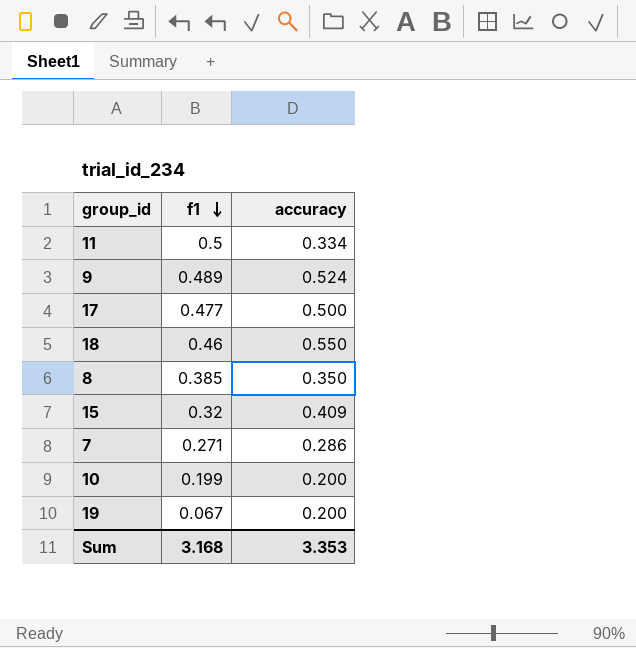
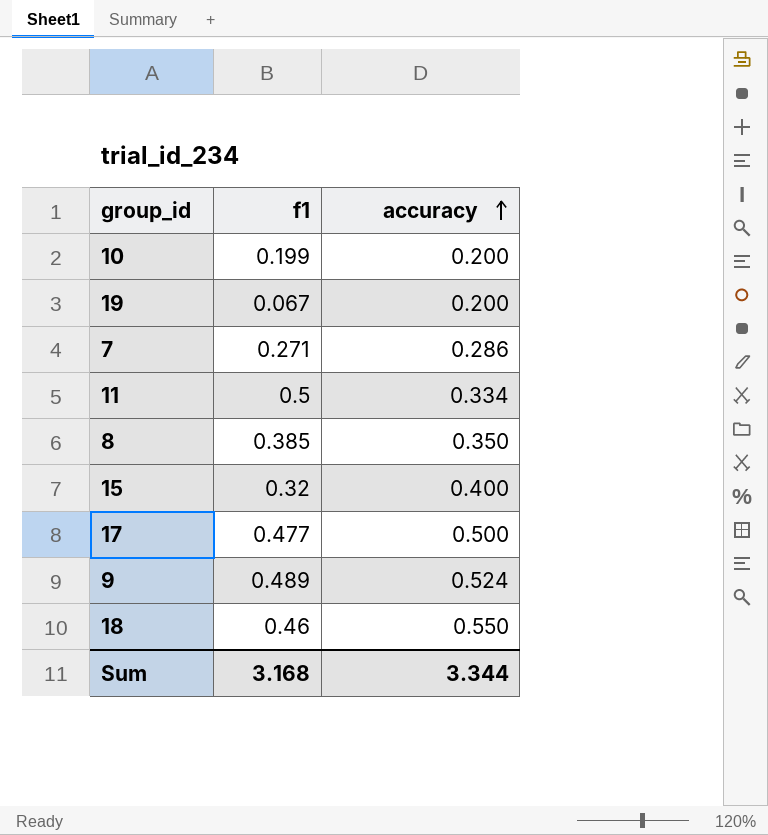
row order: f1 descending -> accuracy ascending
15 | accuracy: 0.409 -> 0.400
Sum | accuracy: 3.353 -> 3.344

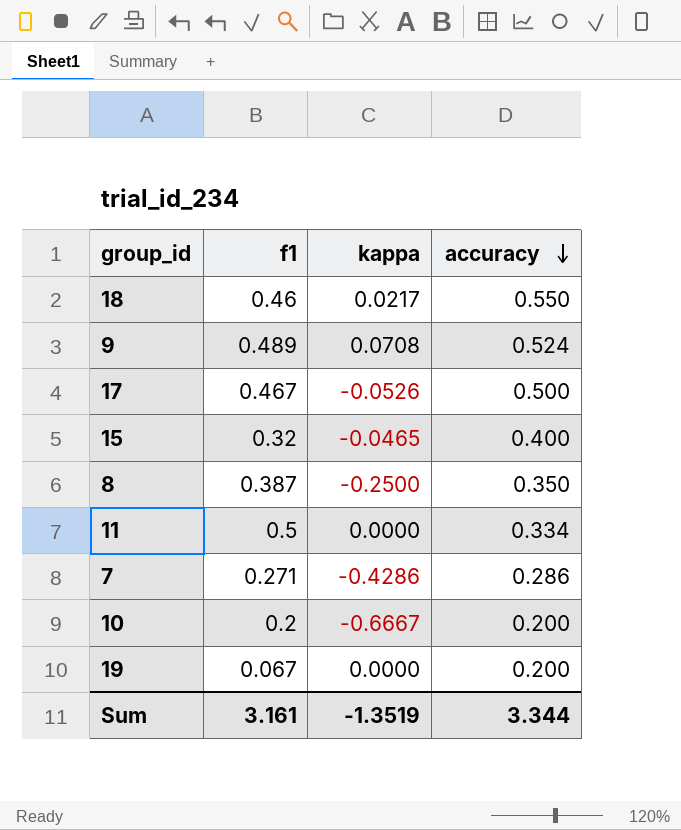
row order: accuracy ascending -> accuracy descending
column kappa | position: none -> 3
17 | f1: 0.477 -> 0.467
8 | f1: 0.385 -> 0.387
10 | f1: 0.199 -> 0.2
Sum | f1: 3.168 -> 3.161

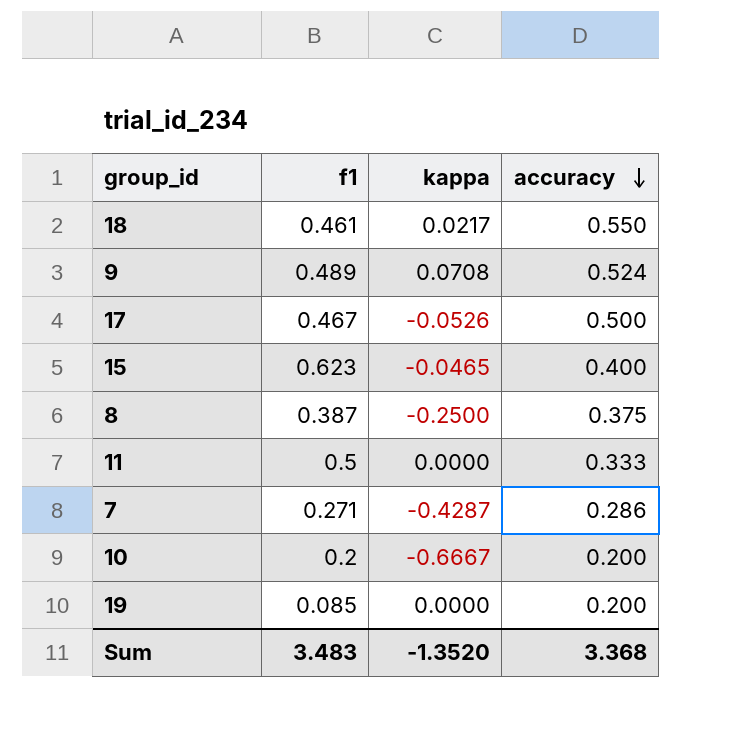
18 | f1: 0.46 -> 0.461
15 | f1: 0.32 -> 0.623
8 | accuracy: 0.350 -> 0.375
11 | accuracy: 0.334 -> 0.333
7 | kappa: -0.4286 -> -0.4287
19 | f1: 0.067 -> 0.085
Sum | f1: 3.161 -> 3.483
Sum | kappa: -1.3519 -> -1.3520
Sum | accuracy: 3.344 -> 3.368

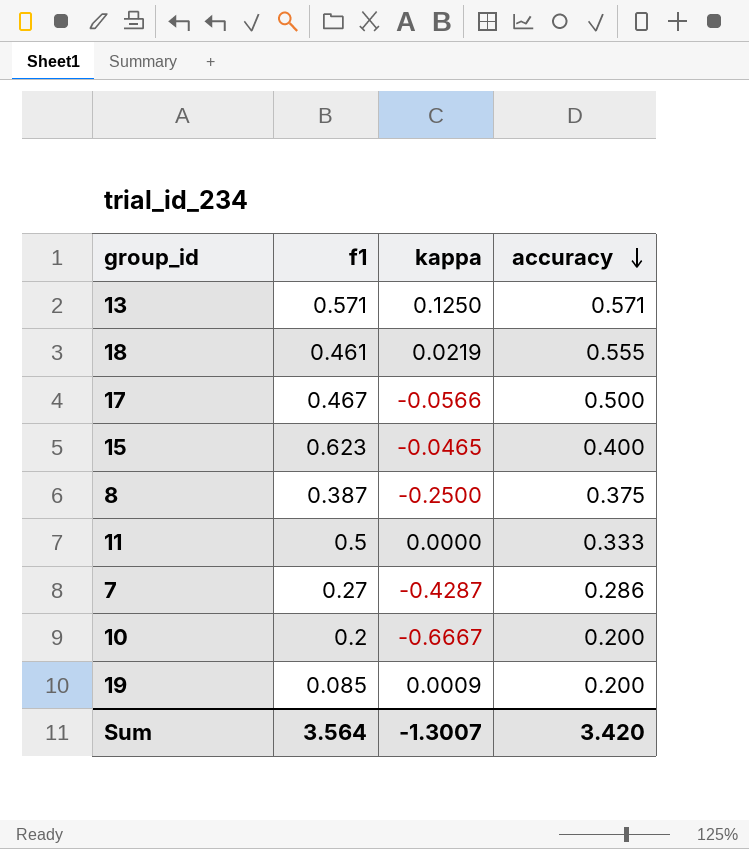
row 9: 0.489 | 0.0708 | 0.524 -> none
row 13: none -> 0.571 | 0.1250 | 0.571
18 | kappa: 0.0217 -> 0.0219
18 | accuracy: 0.550 -> 0.555
17 | kappa: -0.0526 -> -0.0566
7 | f1: 0.271 -> 0.27
19 | kappa: 0.0000 -> 0.0009
Sum | f1: 3.483 -> 3.564
Sum | kappa: -1.3520 -> -1.3007
Sum | accuracy: 3.368 -> 3.420

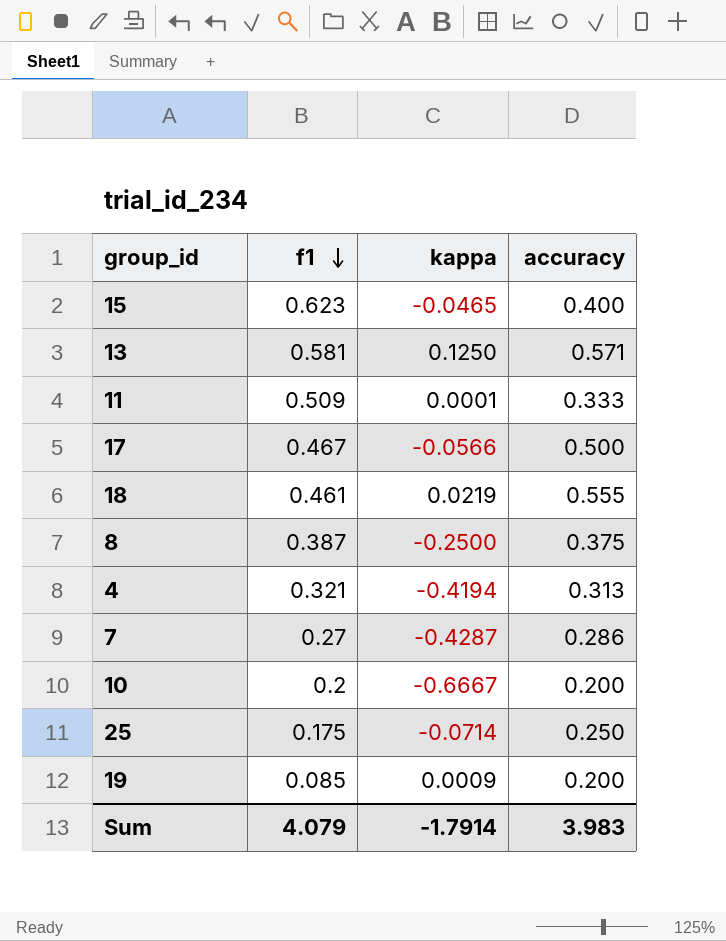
row order: accuracy descending -> f1 descending
13 | f1: 0.571 -> 0.581
11 | f1: 0.5 -> 0.509
11 | kappa: 0.0000 -> 0.0001
row 4: none -> 0.321 | -0.4194 | 0.313
row 25: none -> 0.175 | -0.0714 | 0.250
Sum | f1: 3.564 -> 4.079
Sum | kappa: -1.3007 -> -1.7914
Sum | accuracy: 3.420 -> 3.983

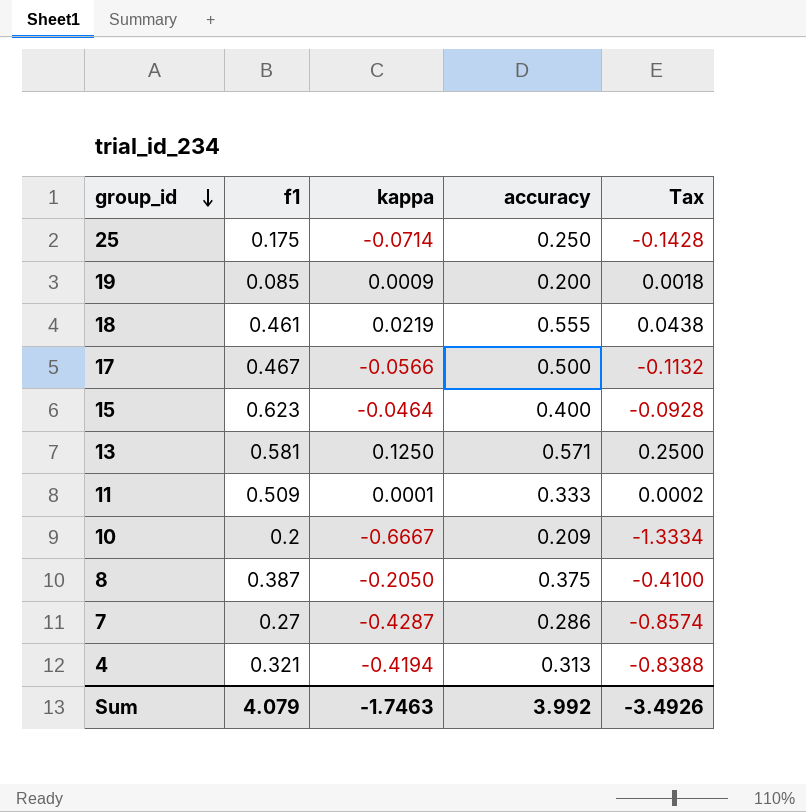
row order: f1 descending -> group_id descending
column Tax | formula: none -> [kappa] * 2
15 | kappa: -0.0465 -> -0.0464
10 | accuracy: 0.200 -> 0.209
8 | kappa: -0.2500 -> -0.2050
Sum | kappa: -1.7914 -> -1.7463
Sum | accuracy: 3.983 -> 3.992

